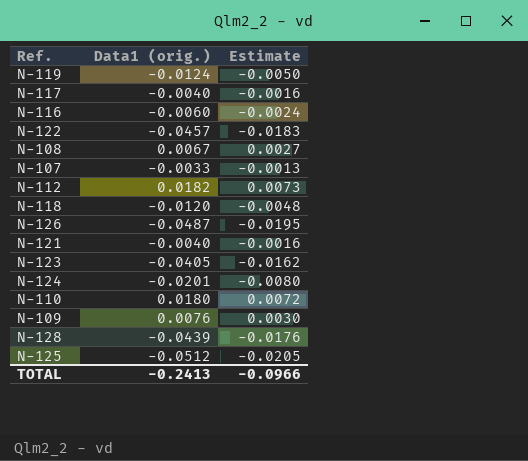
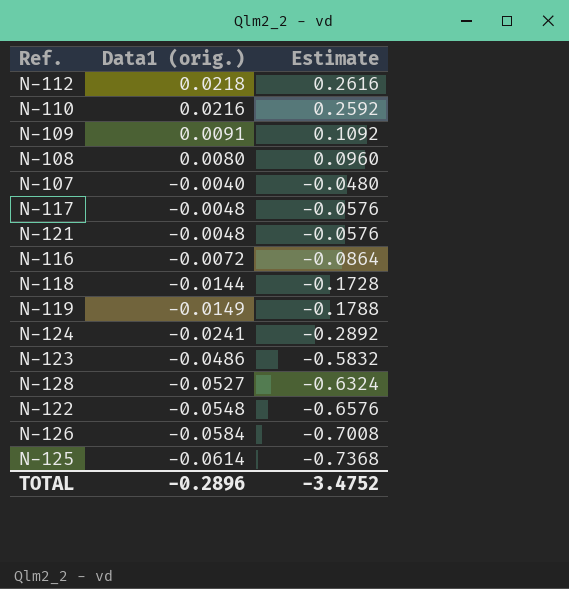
row order: none -> Data1 (orig.) descending
column Estimate | formula: [Data1 (orig.)] * 0.4 -> [Data1 (orig.)] * 12
N-112 | Data1 (orig.): 0.0182 -> 0.0218
N-110 | Data1 (orig.): 0.0180 -> 0.0216
N-109 | Data1 (orig.): 0.0076 -> 0.0091
N-108 | Data1 (orig.): 0.0067 -> 0.0080
N-107 | Data1 (orig.): -0.0033 -> -0.0040
N-117 | Data1 (orig.): -0.0040 -> -0.0048
N-121 | Data1 (orig.): -0.0040 -> -0.0048
N-116 | Data1 (orig.): -0.0060 -> -0.0072
N-118 | Data1 (orig.): -0.0120 -> -0.0144
N-119 | Data1 (orig.): -0.0124 -> -0.0149
N-124 | Data1 (orig.): -0.0201 -> -0.0241
N-123 | Data1 (orig.): -0.0405 -> -0.0486
N-128 | Data1 (orig.): -0.0439 -> -0.0527
N-122 | Data1 (orig.): -0.0457 -> -0.0548
N-126 | Data1 (orig.): -0.0487 -> -0.0584
N-125 | Data1 (orig.): -0.0512 -> -0.0614
TOTAL | Data1 (orig.): -0.2413 -> -0.2896
TOTAL | Estimate: -0.0966 -> -3.4752

